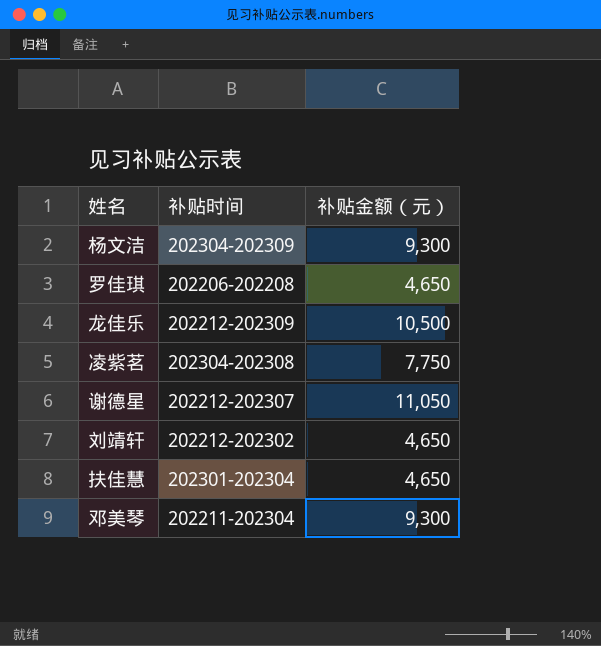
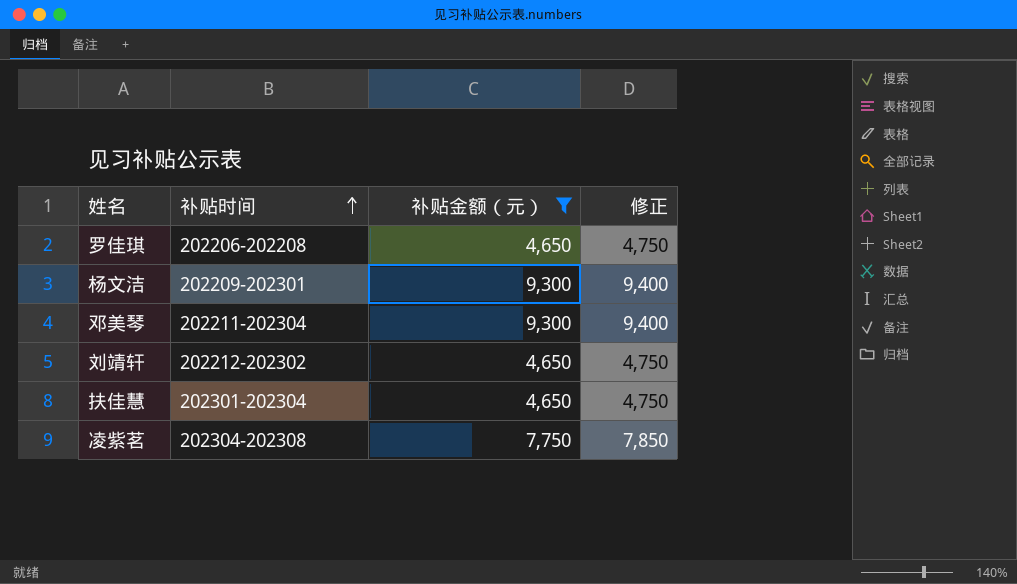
filter: none -> 补贴金额（元） <= 9,300
row order: none -> 补贴时间 ascending
column 修正 | formula: none -> [补贴金额（元）] + 100
杨文洁 | 补贴时间: 202304-202309 -> 202209-202301

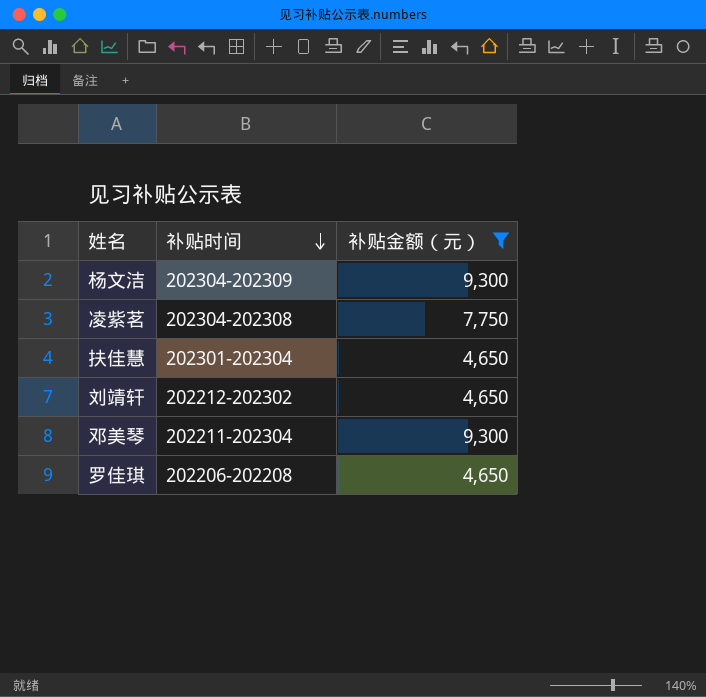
row order: 补贴时间 ascending -> 补贴时间 descending
column 修正 | formula: [补贴金额（元）] + 100 -> none
杨文洁 | 补贴时间: 202209-202301 -> 202304-202309

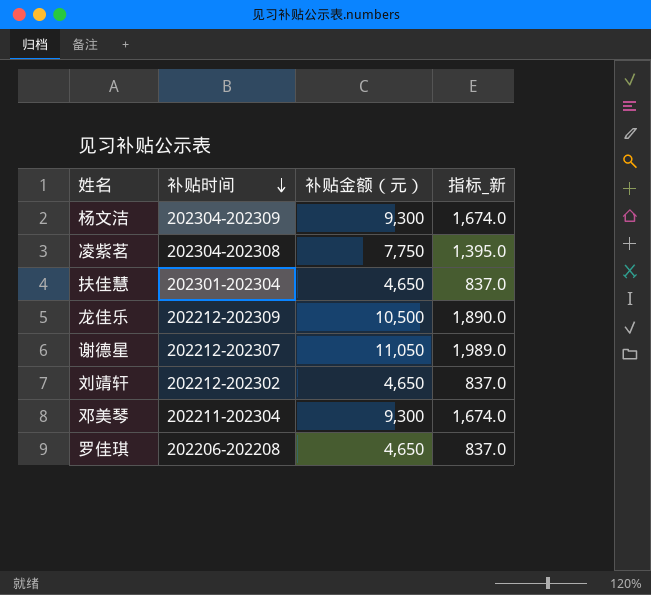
filter: 补贴金额（元） <= 9,300 -> none
column 指标_新 | formula: none -> [补贴金额（元）] * 0.18

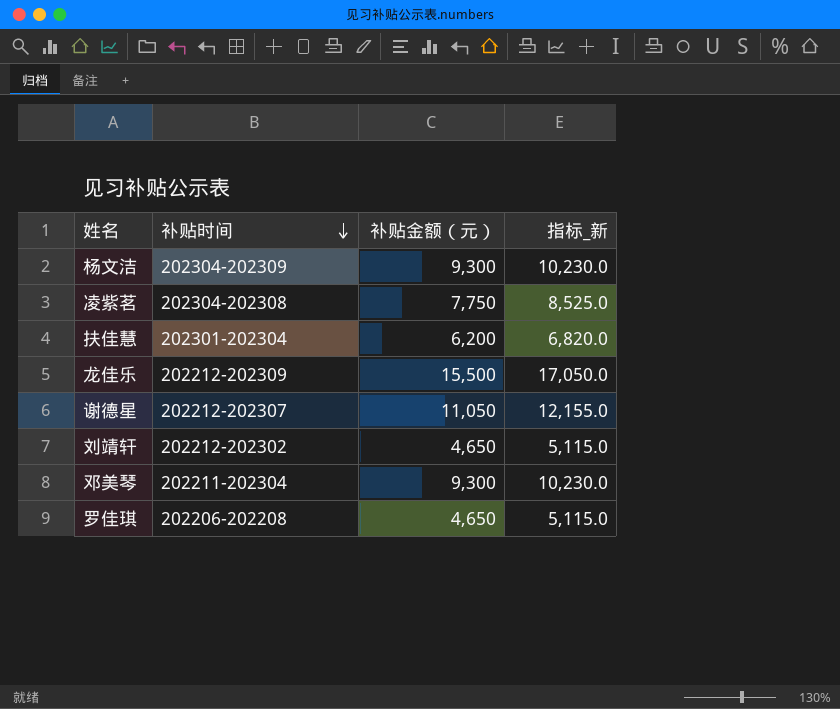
column 指标_新 | formula: [补贴金额（元）] * 0.18 -> [补贴金额（元）] * 1.1
扶佳慧 | 补贴金额（元）: 4,650 -> 6,200
龙佳乐 | 补贴金额（元）: 10,500 -> 15,500

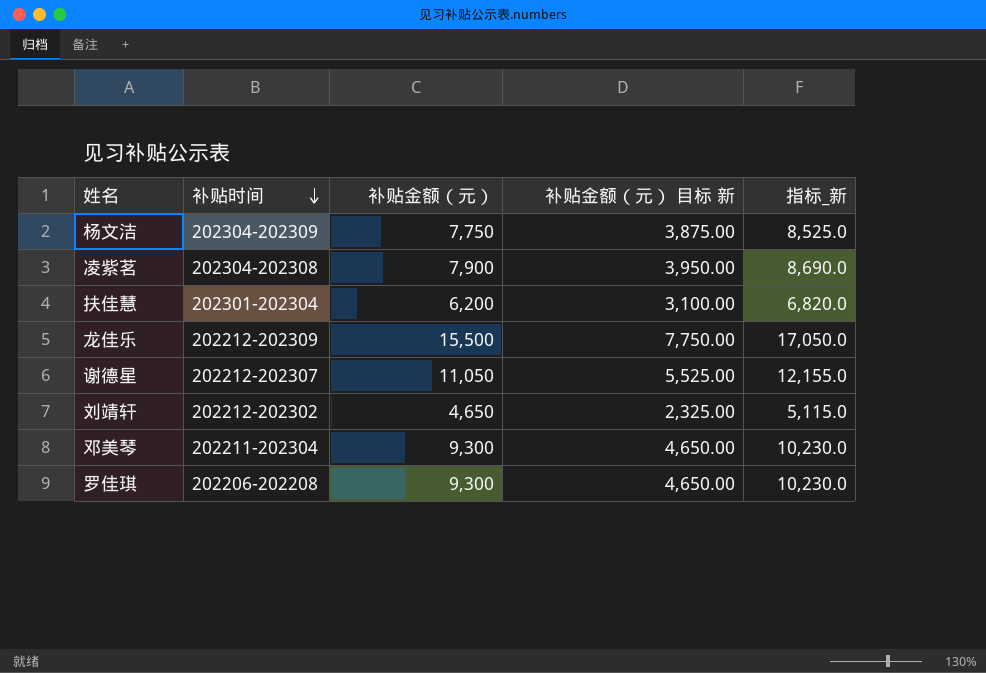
column 补贴金额（元） 目标 新 | formula: none -> [补贴金额（元）] * 0.5
杨文洁 | 补贴金额（元）: 9,300 -> 7,750
杨文洁 | 指标_新: 10,230.0 -> 8,525.0
凌紫茗 | 补贴金额（元）: 7,750 -> 7,900
凌紫茗 | 指标_新: 8,525.0 -> 8,690.0
罗佳琪 | 补贴金额（元）: 4,650 -> 9,300
罗佳琪 | 指标_新: 5,115.0 -> 10,230.0

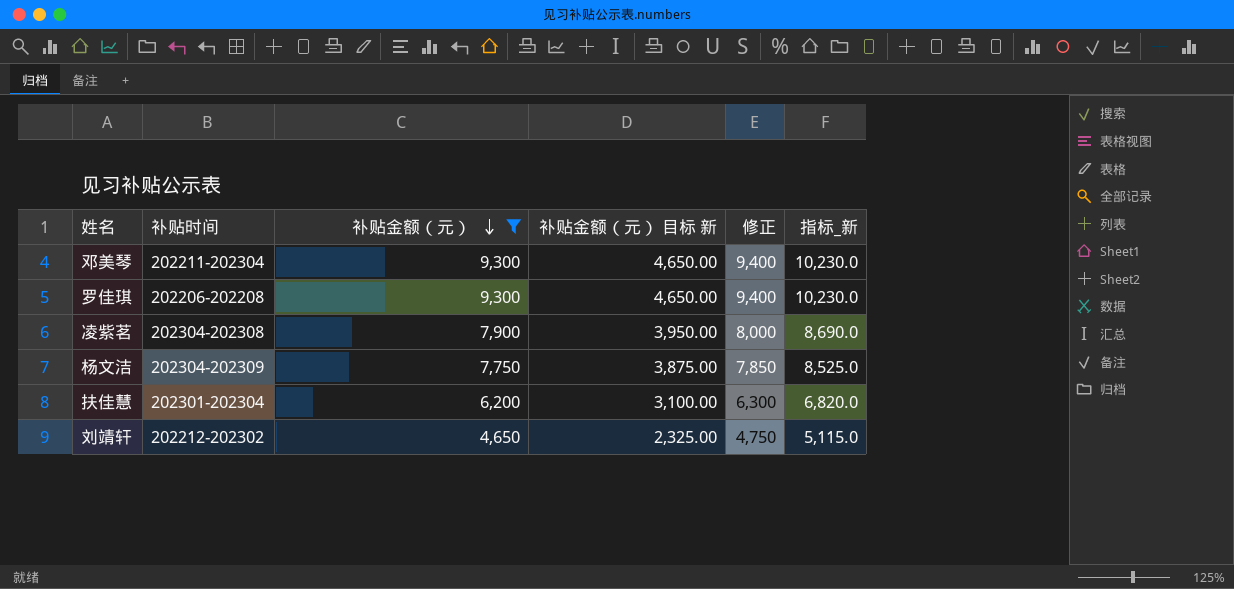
filter: none -> 补贴金额（元） <= 9,300
row order: 补贴时间 descending -> 补贴金额（元） descending
column 修正 | formula: none -> [补贴金额（元）] + 100

